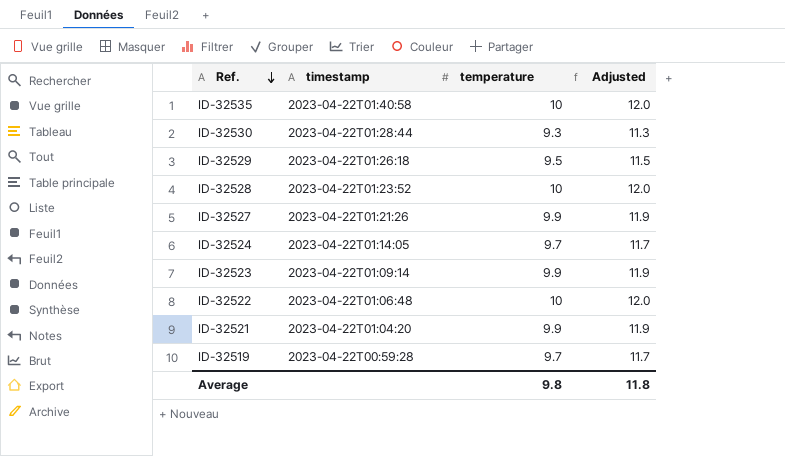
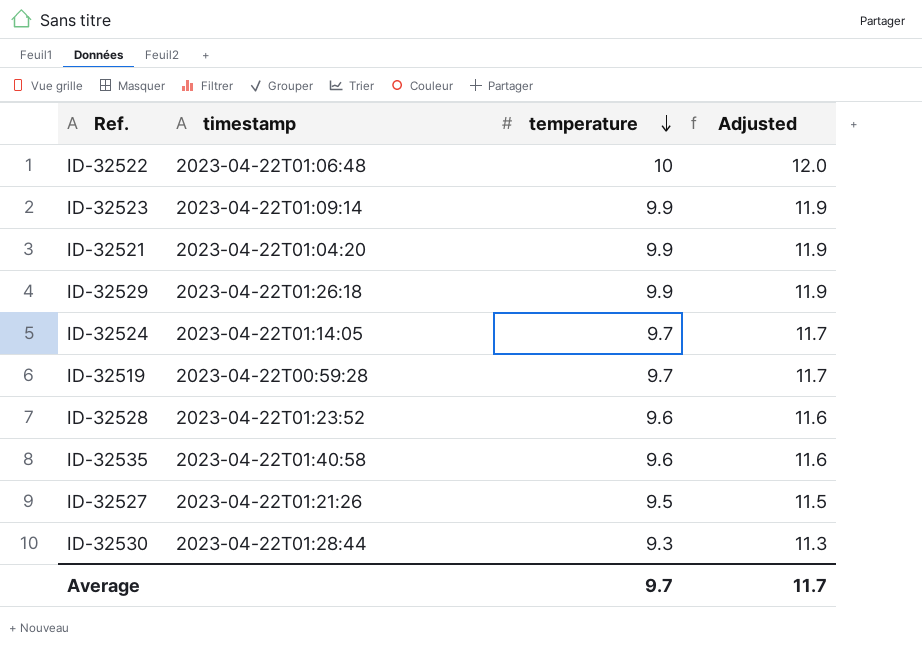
row order: Ref. descending -> temperature descending
ID-32529 | temperature: 9.5 -> 9.9
ID-32529 | Adjusted: 11.5 -> 11.9
ID-32528 | temperature: 10 -> 9.6
ID-32528 | Adjusted: 12.0 -> 11.6
ID-32535 | temperature: 10 -> 9.6
ID-32535 | Adjusted: 12.0 -> 11.6
ID-32527 | temperature: 9.9 -> 9.5
ID-32527 | Adjusted: 11.9 -> 11.5
Average | temperature: 9.8 -> 9.7
Average | Adjusted: 11.8 -> 11.7

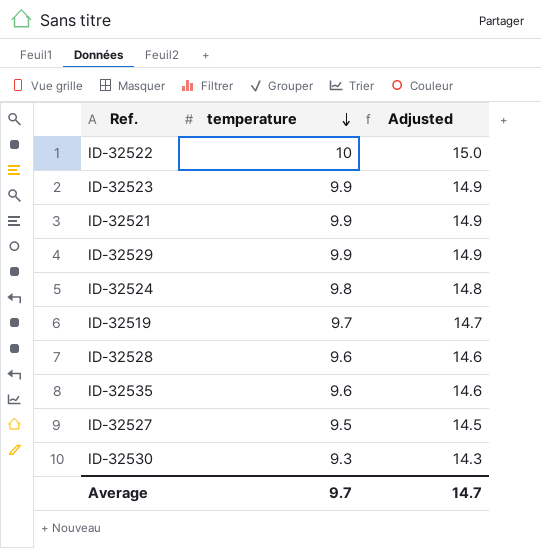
column timestamp | position: 2 -> none
column Adjusted | formula: [temperature] + 2 -> [temperature] + 5
ID-32524 | temperature: 9.7 -> 9.8
Average | Adjusted: 11.7 -> 14.7

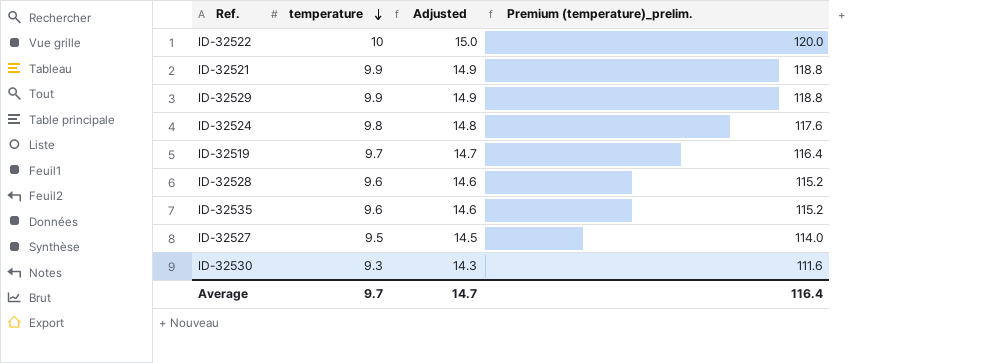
column Premium (temperature)_prelim. | formula: none -> [temperature] * 12
row ID-32523: 9.9 | 14.9 -> none

